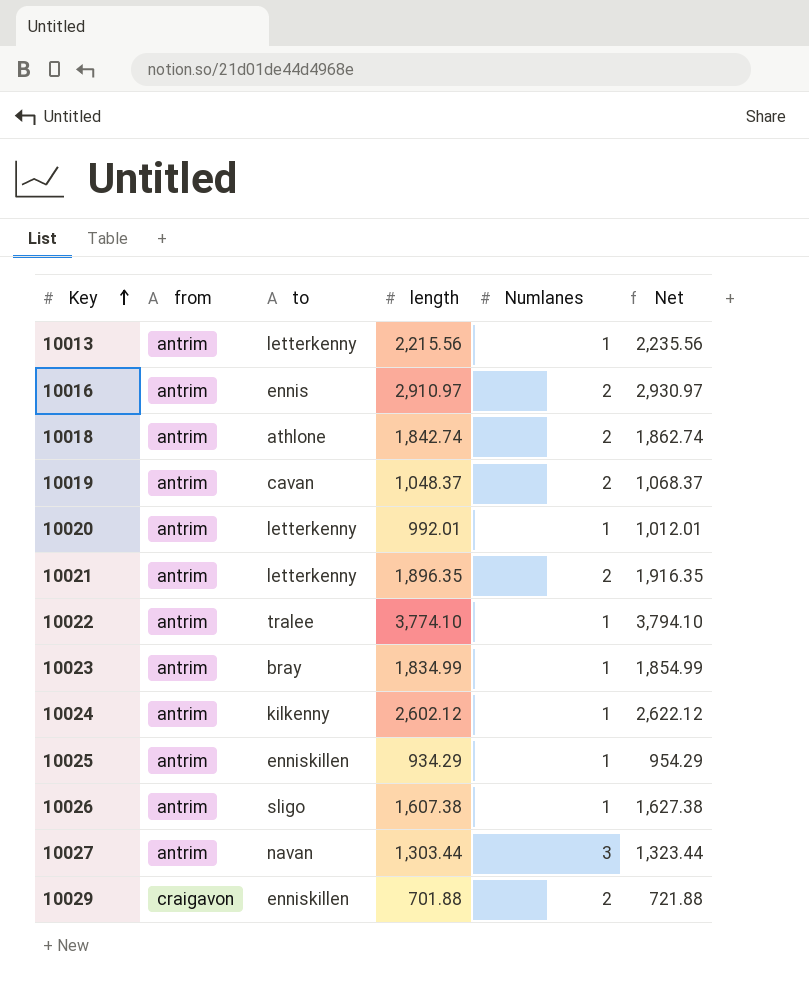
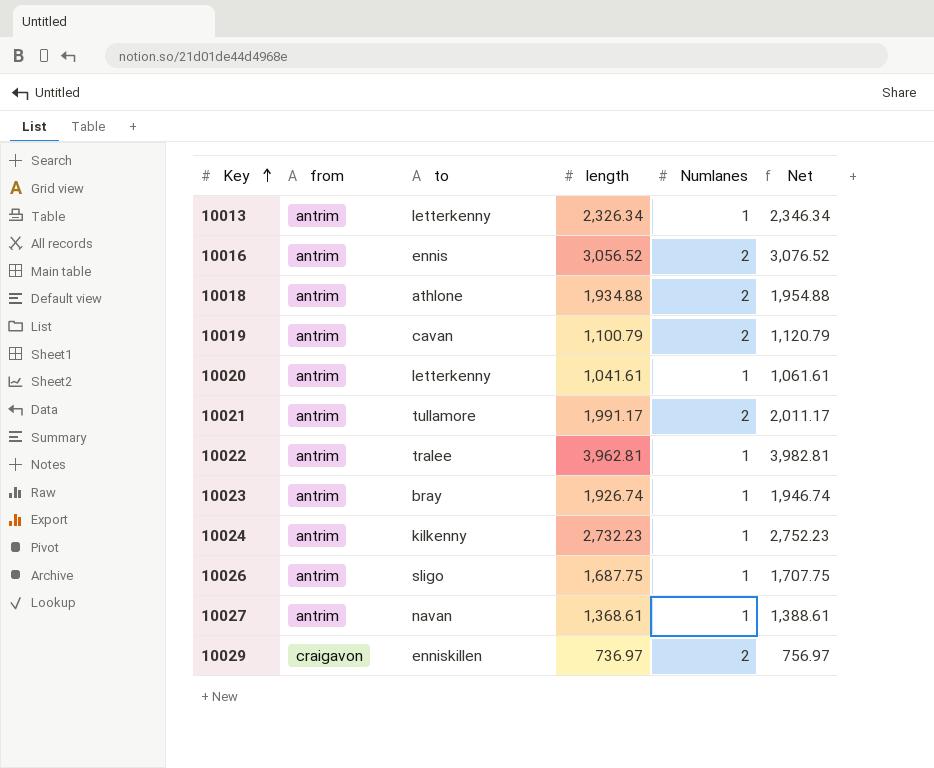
row 10025: antrim | enniskillen | 934.29 | 1 | 954.29 -> none
10013 | length: 2,215.56 -> 2,326.34
10013 | Net: 2,235.56 -> 2,346.34
10016 | length: 2,910.97 -> 3,056.52
10016 | Net: 2,930.97 -> 3,076.52
10018 | length: 1,842.74 -> 1,934.88
10018 | Net: 1,862.74 -> 1,954.88
10019 | length: 1,048.37 -> 1,100.79
10019 | Net: 1,068.37 -> 1,120.79
10020 | length: 992.01 -> 1,041.61
10020 | Net: 1,012.01 -> 1,061.61
10021 | to: letterkenny -> tullamore
10021 | length: 1,896.35 -> 1,991.17
10021 | Net: 1,916.35 -> 2,011.17
10022 | length: 3,774.10 -> 3,962.81
10022 | Net: 3,794.10 -> 3,982.81
10023 | length: 1,834.99 -> 1,926.74
10023 | Net: 1,854.99 -> 1,946.74
10024 | length: 2,602.12 -> 2,732.23
10024 | Net: 2,622.12 -> 2,752.23
10026 | length: 1,607.38 -> 1,687.75
10026 | Net: 1,627.38 -> 1,707.75
10027 | length: 1,303.44 -> 1,368.61
10027 | Numlanes: 3 -> 1
10027 | Net: 1,323.44 -> 1,388.61
10029 | length: 701.88 -> 736.97
10029 | Net: 721.88 -> 756.97

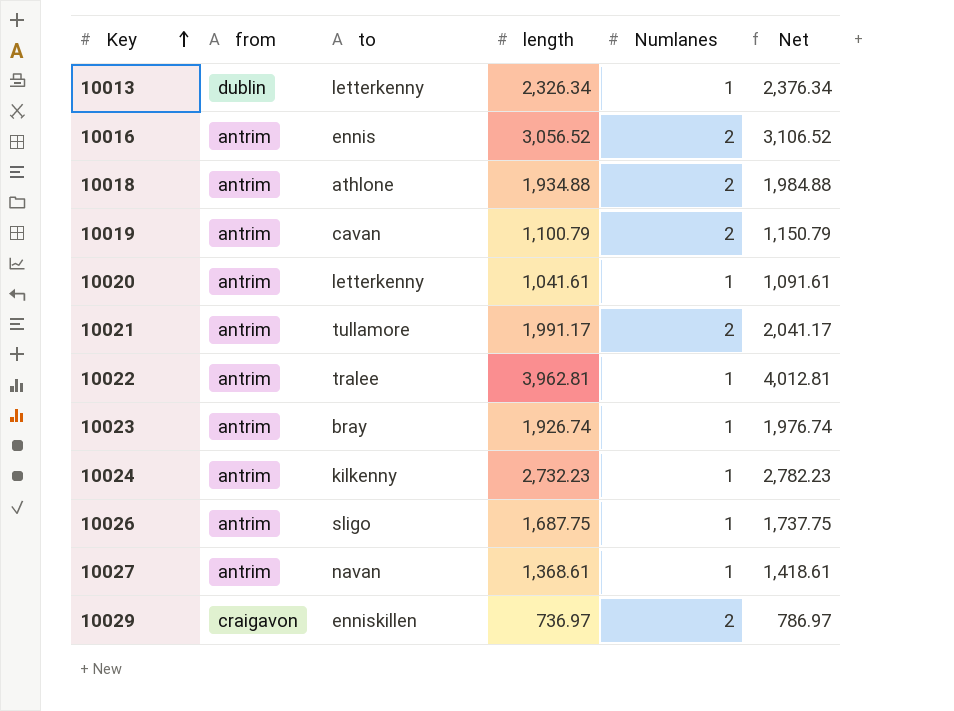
column Net | formula: [length] + 20 -> [length] + 50
10013 | from: antrim -> dublin

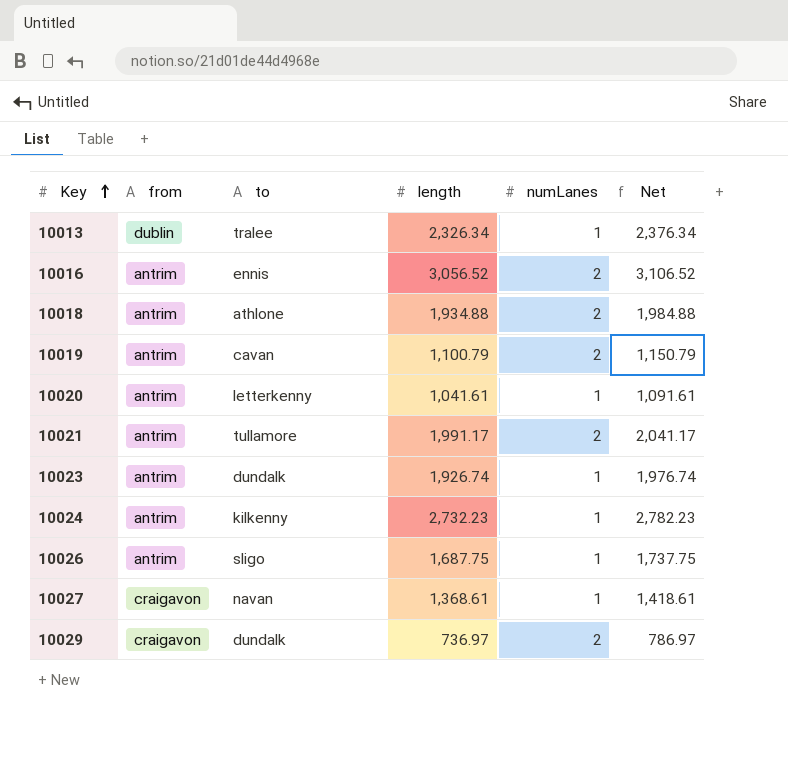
column name: Numlanes -> numLanes
row 10022: antrim | tralee | 3,962.81 | 1 | 4,012.81 -> none
10013 | to: letterkenny -> tralee
10023 | to: bray -> dundalk
10027 | from: antrim -> craigavon
10029 | to: enniskillen -> dundalk

